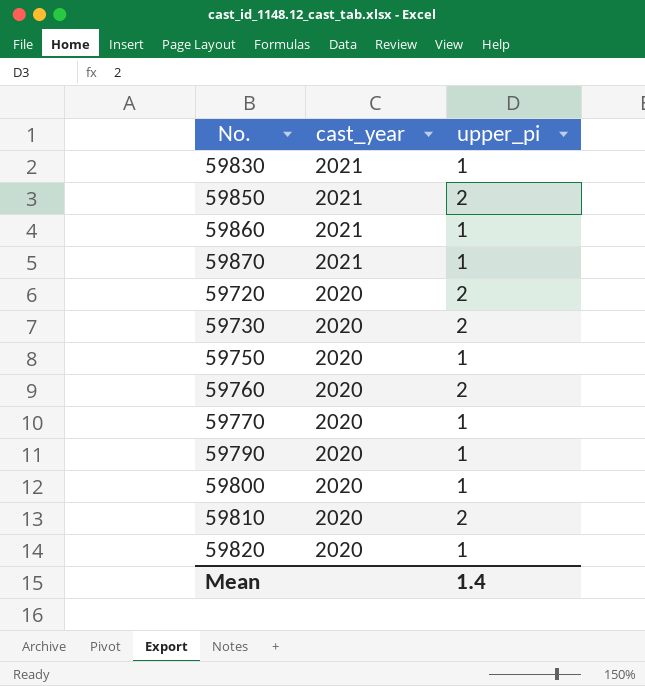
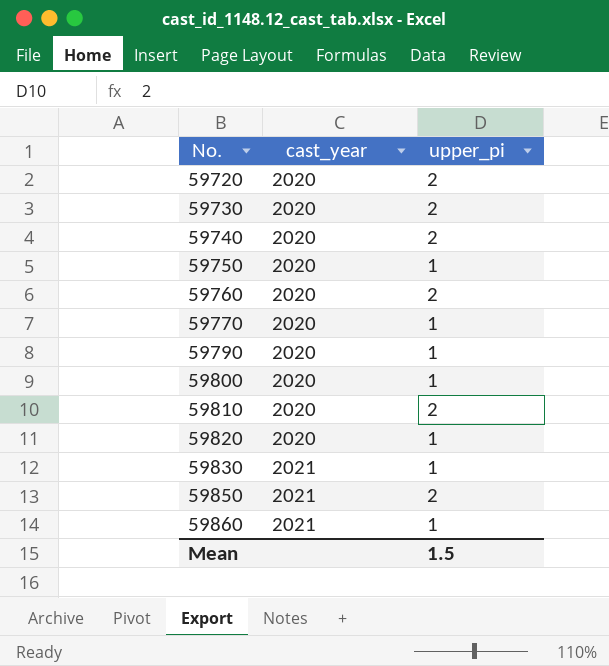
row order: cast_year descending -> No. ascending
row 59870: 2021 | 1 -> none
row 59740: none -> 2020 | 2
Mean | upper_pi: 1.4 -> 1.5

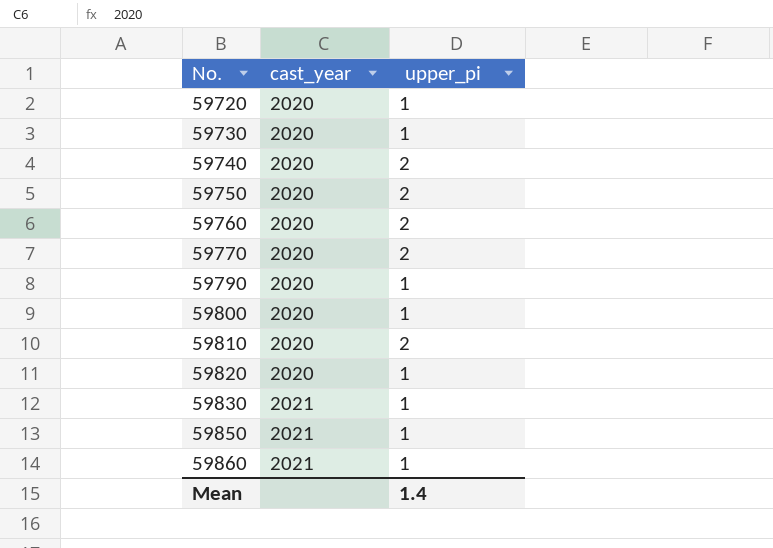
59720 | upper_pi: 2 -> 1
59730 | upper_pi: 2 -> 1
59750 | upper_pi: 1 -> 2
59770 | upper_pi: 1 -> 2
59850 | upper_pi: 2 -> 1
Mean | upper_pi: 1.5 -> 1.4

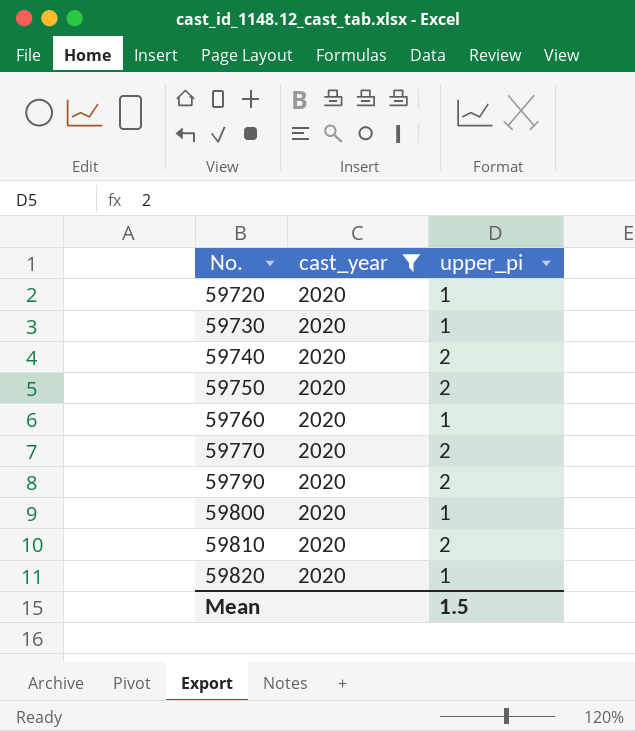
filter: none -> cast_year = 2020
59760 | upper_pi: 2 -> 1
59790 | upper_pi: 1 -> 2
Mean | upper_pi: 1.4 -> 1.5

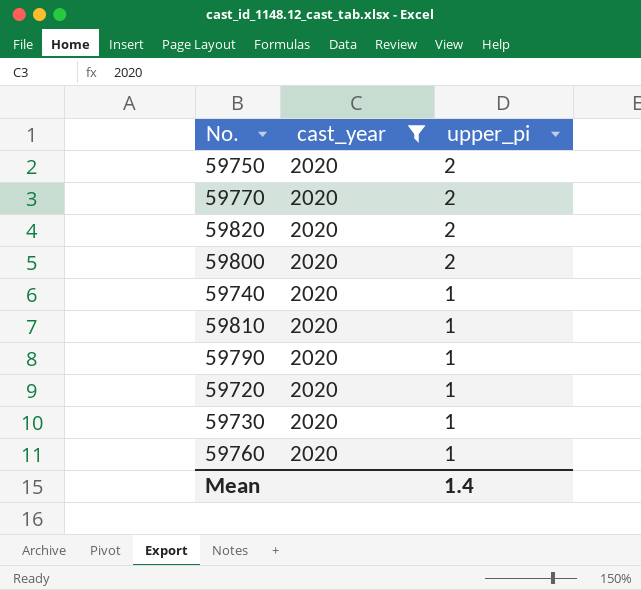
row order: No. ascending -> upper_pi descending
59820 | upper_pi: 1 -> 2
59800 | upper_pi: 1 -> 2
59740 | upper_pi: 2 -> 1
59810 | upper_pi: 2 -> 1
59790 | upper_pi: 2 -> 1
Mean | upper_pi: 1.5 -> 1.4

